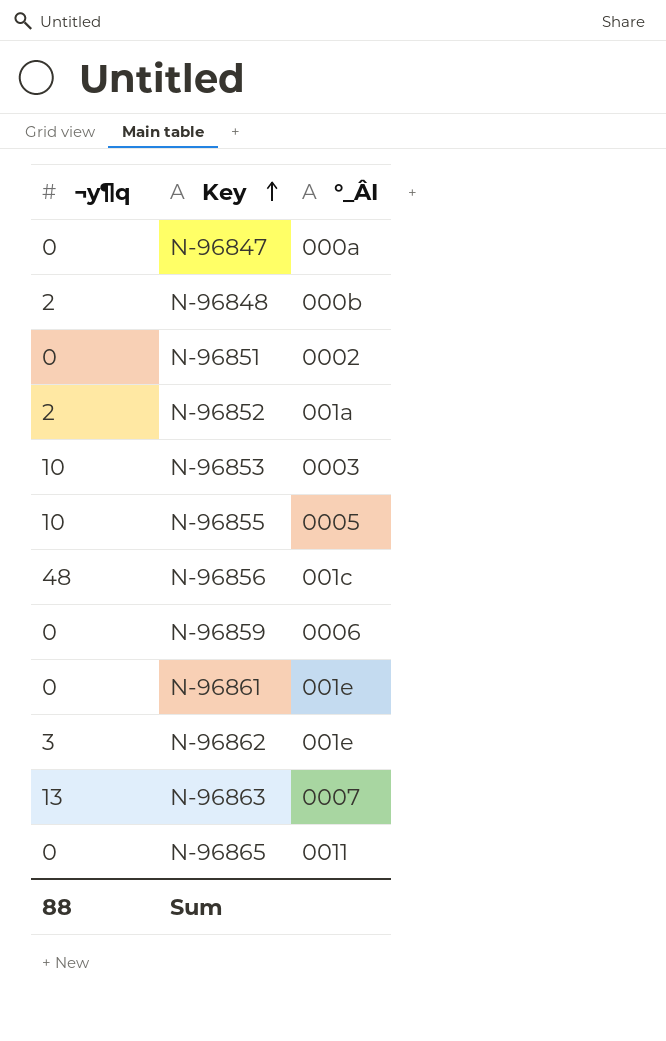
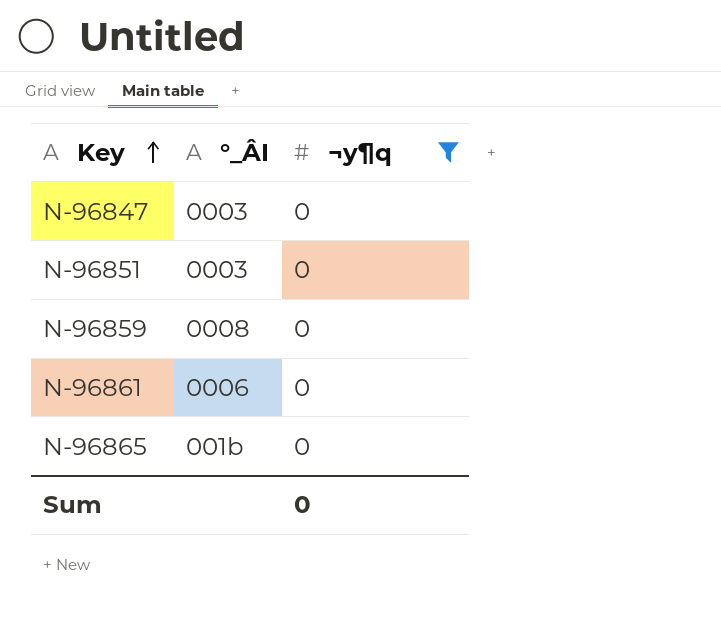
filter: none -> ¬y¶q = 0
column ¬y¶q | position: 1 -> 3
N-96847 | °_ÂI: 000a -> 0003
N-96851 | °_ÂI: 0002 -> 0003
N-96859 | °_ÂI: 0006 -> 0008
N-96861 | °_ÂI: 001e -> 0006
N-96865 | °_ÂI: 0011 -> 001b
Sum | ¬y¶q: 88 -> 0

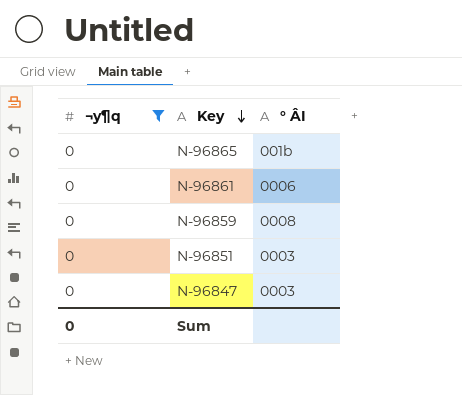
row order: Key ascending -> Key descending
column ¬y¶q | position: 3 -> 1
column name: °_ÂI -> ° ÂI

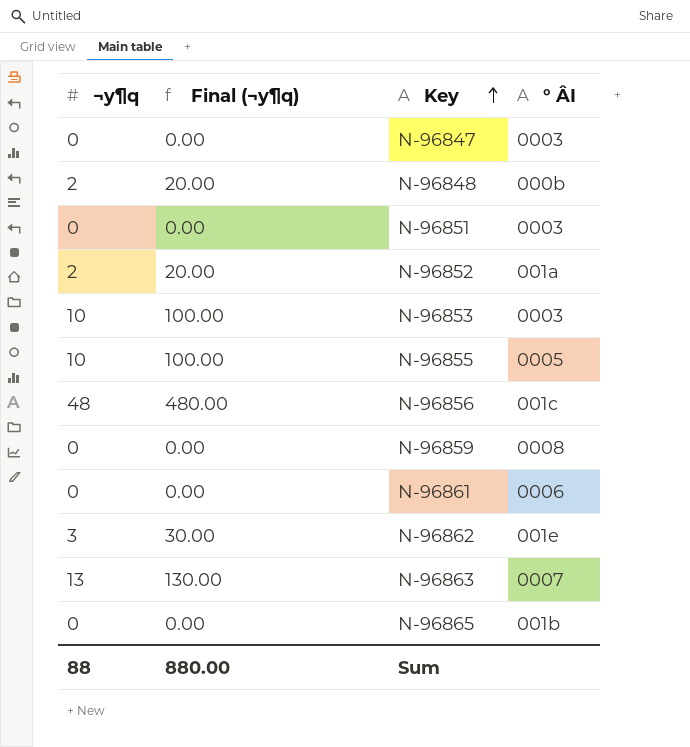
filter: ¬y¶q = 0 -> none
row order: Key descending -> Key ascending
column Final (¬y¶q) | formula: none -> [¬y¶q] * 10
Sum | ¬y¶q: 0 -> 88

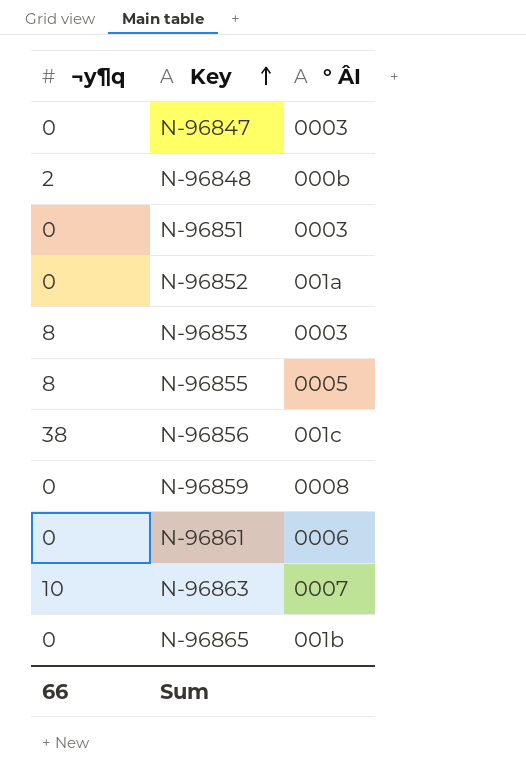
column Final (¬y¶q) | formula: [¬y¶q] * 10 -> none
row N-96862: 3 | 30.00 | 001e -> none
N-96852 | ¬y¶q: 2 -> 0
N-96853 | ¬y¶q: 10 -> 8
N-96855 | ¬y¶q: 10 -> 8
N-96856 | ¬y¶q: 48 -> 38
N-96863 | ¬y¶q: 13 -> 10
Sum | ¬y¶q: 88 -> 66

